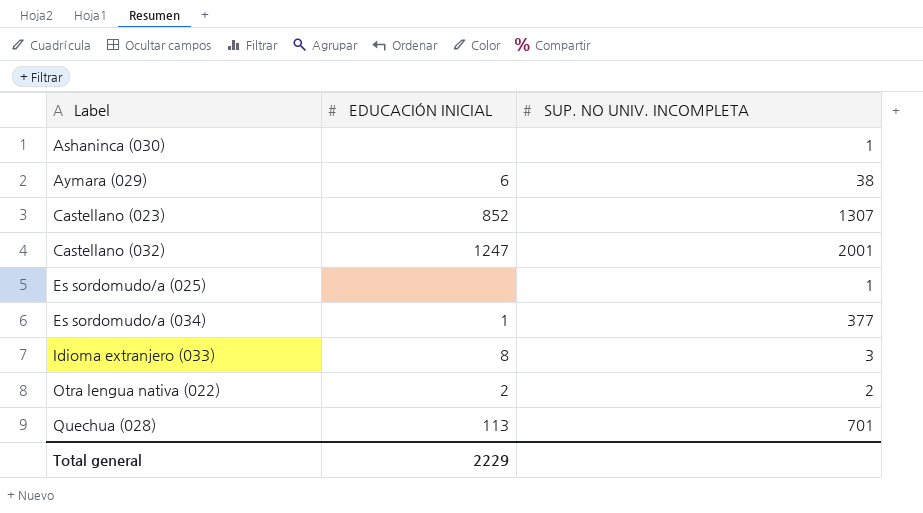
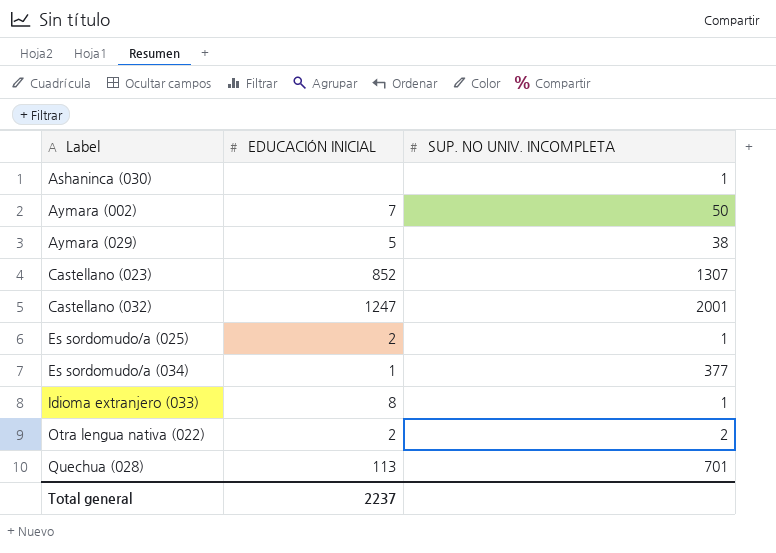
row Aymara (002): none -> 7 | 50
Aymara (029) | EDUCACIÓN INICIAL: 6 -> 5
Es sordomudo/a (025) | EDUCACIÓN INICIAL: none -> 2
Idioma extranjero (033) | SUP. NO UNIV. INCOMPLETA: 3 -> 1
Total general | EDUCACIÓN INICIAL: 2229 -> 2237

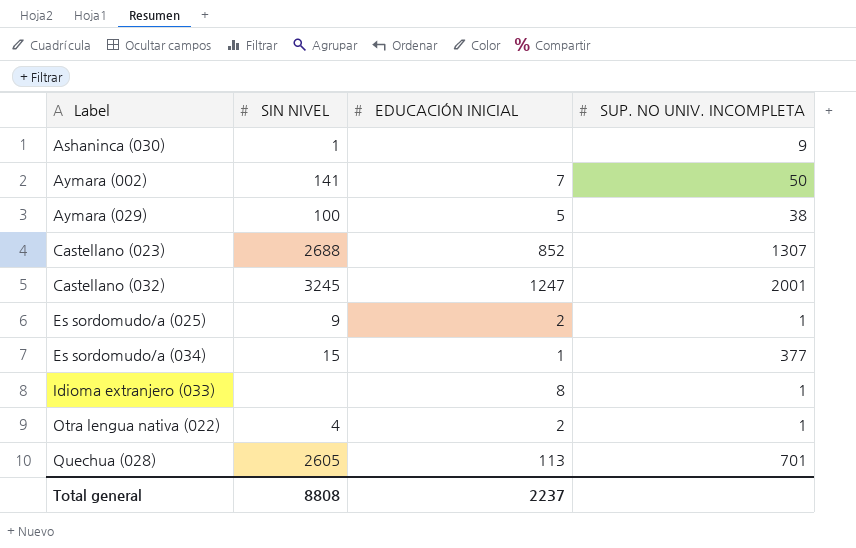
column SIN NIVEL | position: none -> 2
Ashaninca (030) | SUP. NO UNIV. INCOMPLETA: 1 -> 9
Otra lengua nativa (022) | SUP. NO UNIV. INCOMPLETA: 2 -> 1

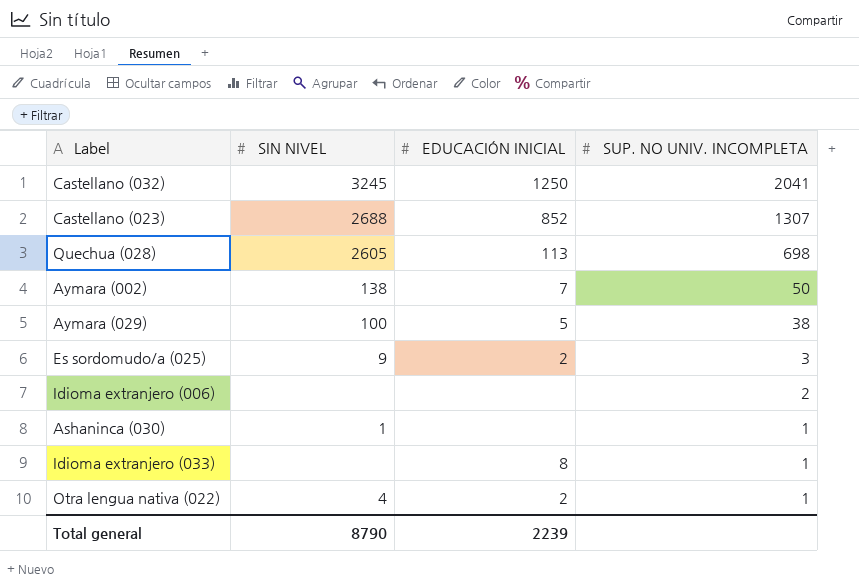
row order: Label ascending -> SUP. NO UNIV. INCOMPLETA descending
row Es sordomudo/a (034): 15 | 1 | 377 -> none
Castellano (032) | EDUCACIÓN INICIAL: 1247 -> 1250
Castellano (032) | SUP. NO UNIV. INCOMPLETA: 2001 -> 2041
Quechua (028) | SUP. NO UNIV. INCOMPLETA: 701 -> 698
Aymara (002) | SIN NIVEL: 141 -> 138
Es sordomudo/a (025) | SUP. NO UNIV. INCOMPLETA: 1 -> 3
row Idioma extranjero (006): none -> none | none | 2
Ashaninca (030) | SUP. NO UNIV. INCOMPLETA: 9 -> 1
Total general | SIN NIVEL: 8808 -> 8790
Total general | EDUCACIÓN INICIAL: 2237 -> 2239

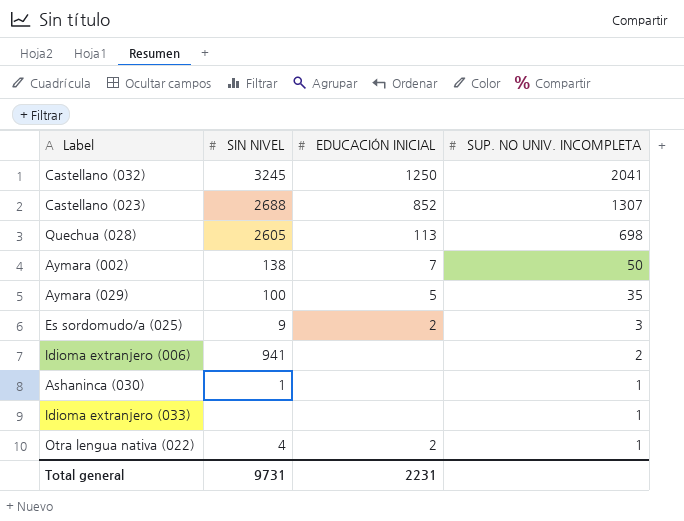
Aymara (029) | SUP. NO UNIV. INCOMPLETA: 38 -> 35
Idioma extranjero (006) | SIN NIVEL: none -> 941
Idioma extranjero (033) | EDUCACIÓN INICIAL: 8 -> none
Total general | SIN NIVEL: 8790 -> 9731
Total general | EDUCACIÓN INICIAL: 2239 -> 2231

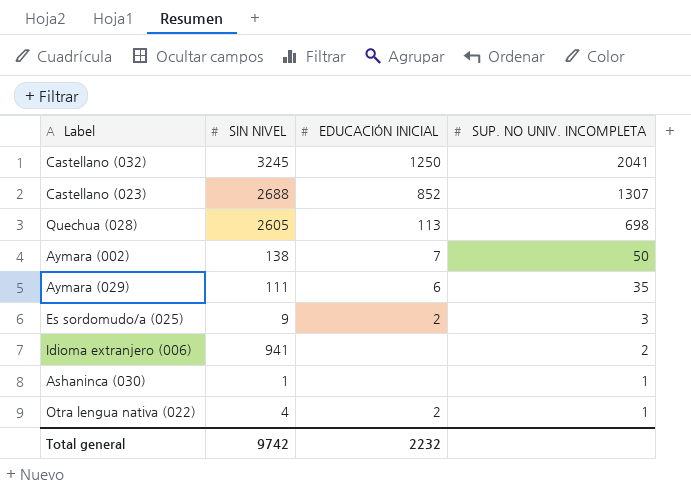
row Idioma extranjero (033): none | none | 1 -> none
Aymara (029) | SIN NIVEL: 100 -> 111
Aymara (029) | EDUCACIÓN INICIAL: 5 -> 6
Total general | SIN NIVEL: 9731 -> 9742
Total general | EDUCACIÓN INICIAL: 2231 -> 2232

